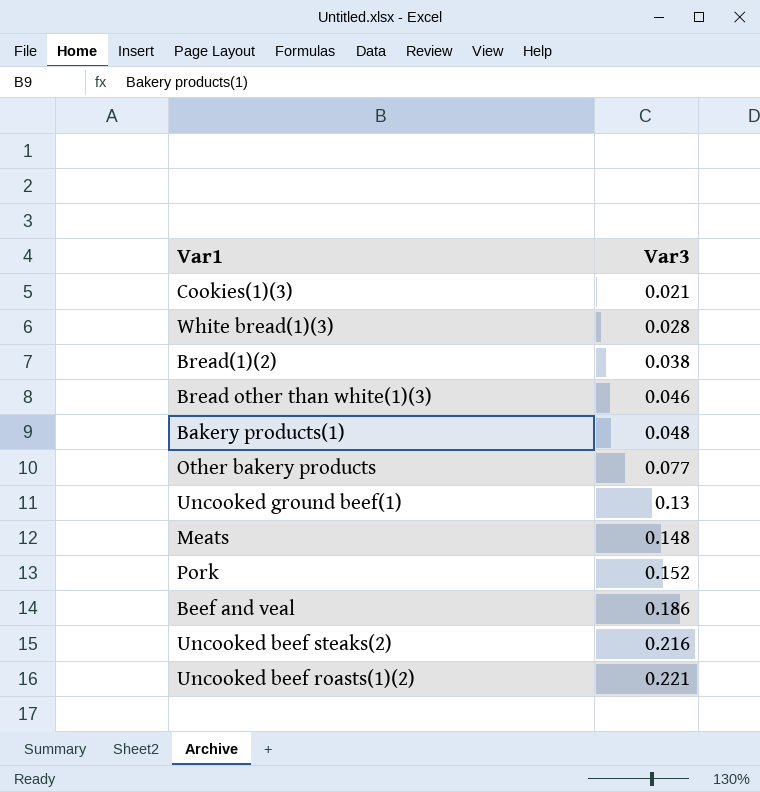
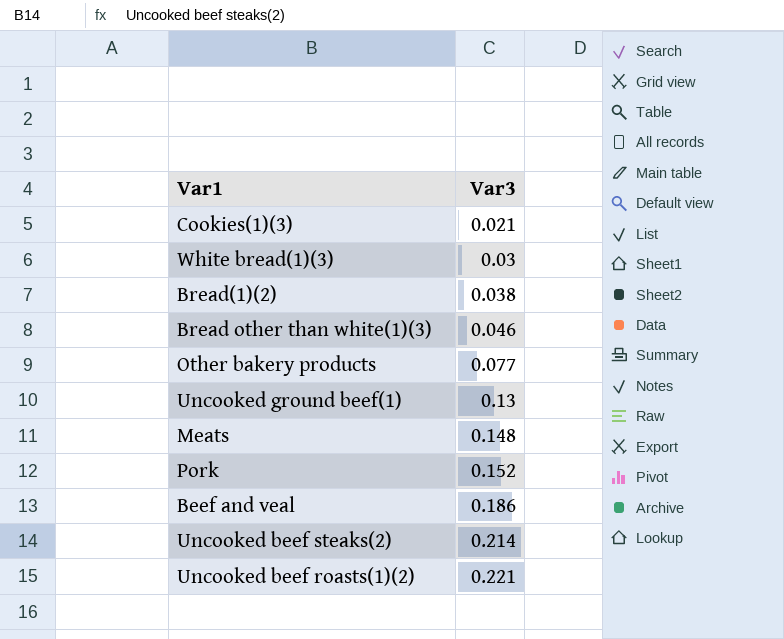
row Bakery products(1): 0.048 -> none
White bread(1)(3) | Var3: 0.028 -> 0.03
Uncooked beef steaks(2) | Var3: 0.216 -> 0.214

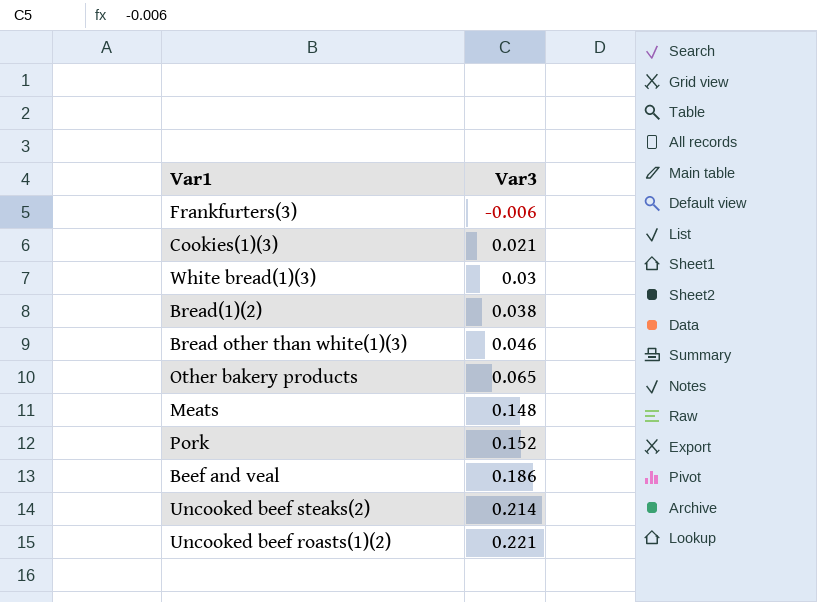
row Uncooked ground beef(1): 0.13 -> none
row Frankfurters(3): none -> -0.006
Other bakery products | Var3: 0.077 -> 0.065

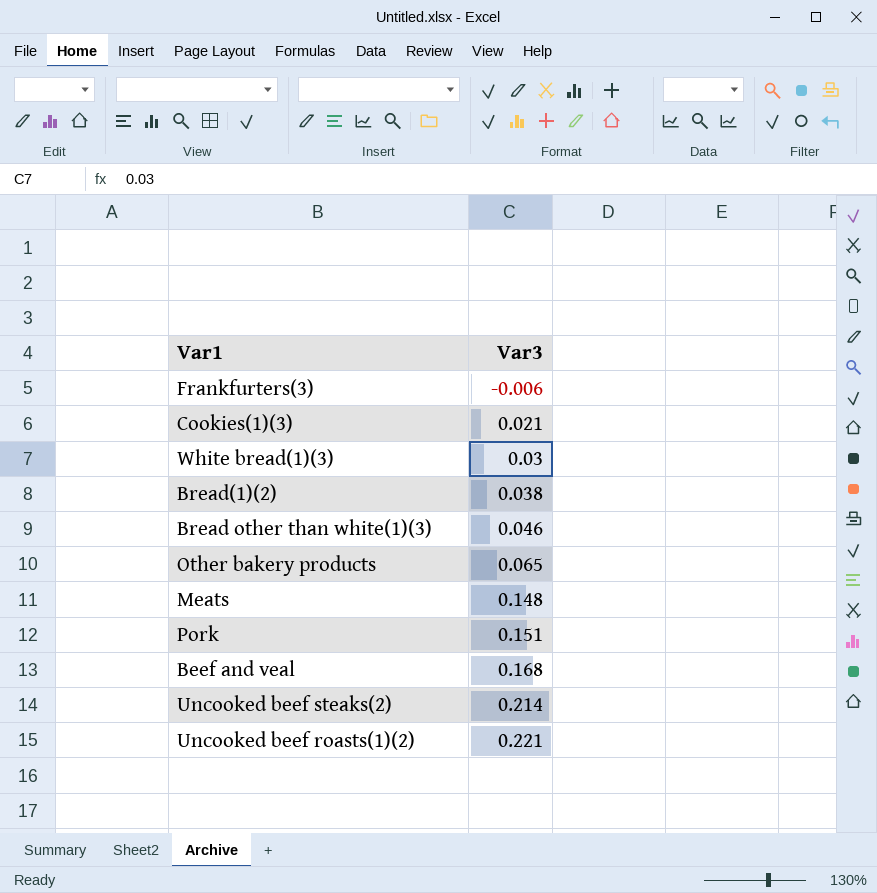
Pork | Var3: 0.152 -> 0.151
Beef and veal | Var3: 0.186 -> 0.168

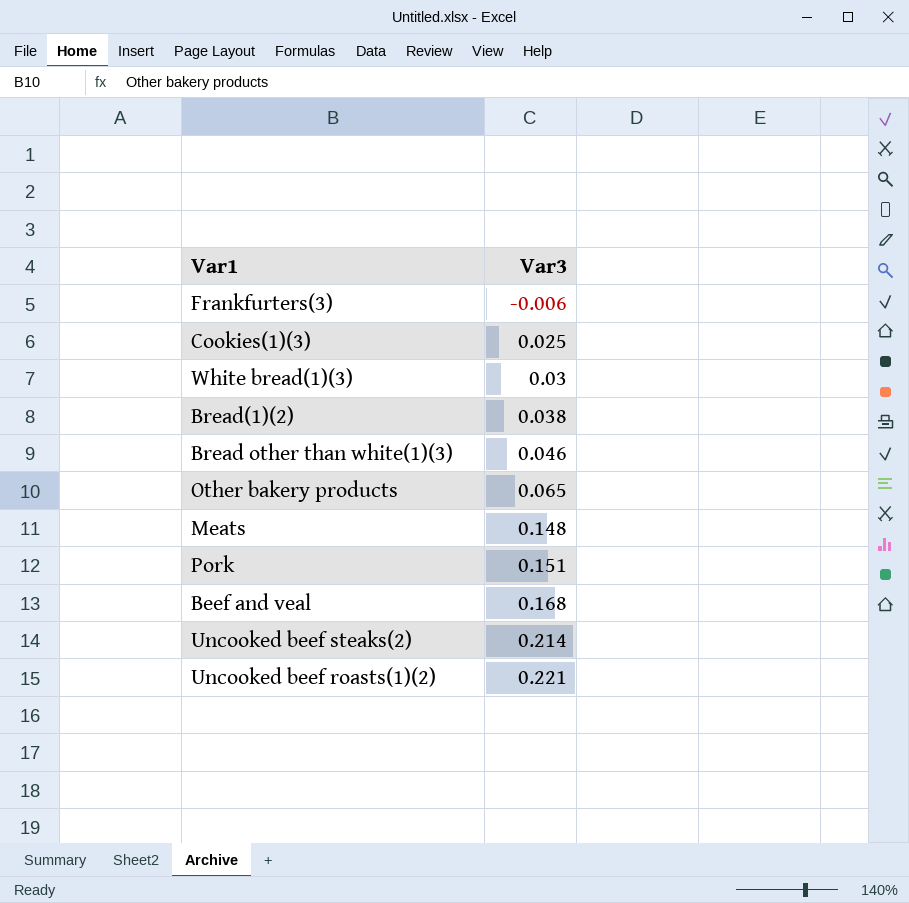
Cookies(1)(3) | Var3: 0.021 -> 0.025

